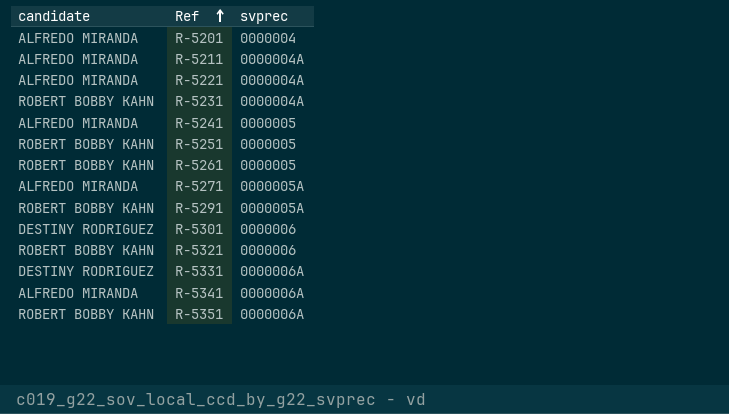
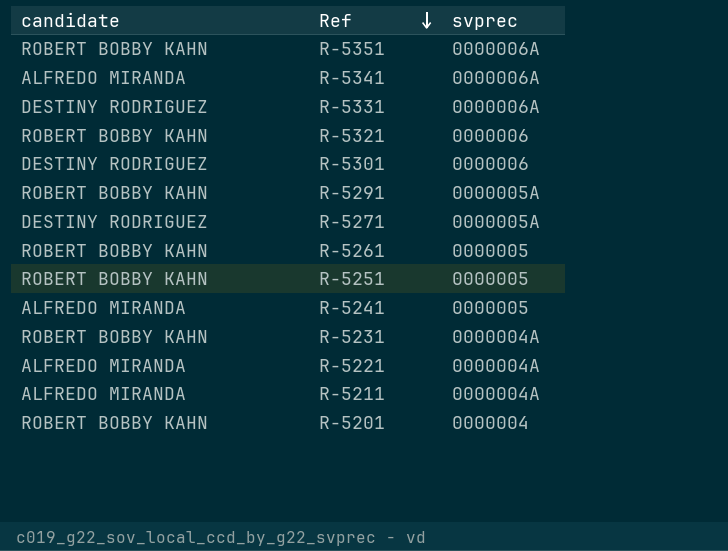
row order: Ref ascending -> Ref descending
R-5271 | candidate: ALFREDO MIRANDA -> DESTINY RODRIGUEZ
R-5201 | candidate: ALFREDO MIRANDA -> ROBERT BOBBY KAHN

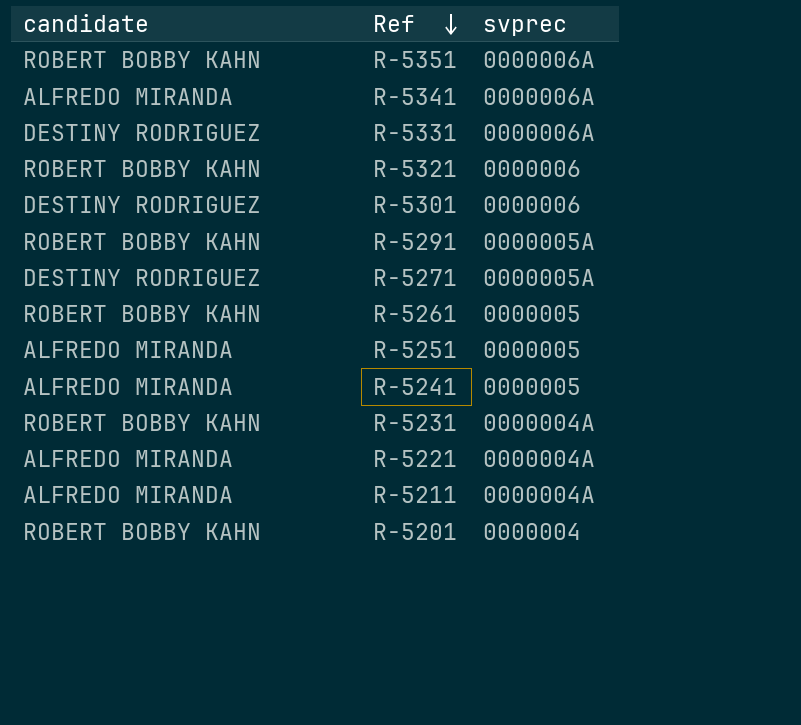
R-5251 | candidate: ROBERT BOBBY KAHN -> ALFREDO MIRANDA

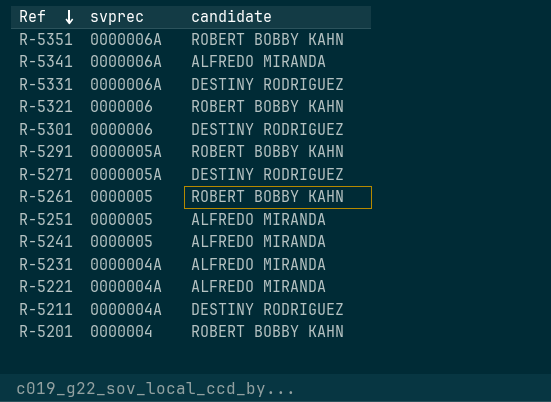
column candidate | position: 1 -> 3
R-5231 | candidate: ROBERT BOBBY KAHN -> ALFREDO MIRANDA
R-5211 | candidate: ALFREDO MIRANDA -> DESTINY RODRIGUEZ

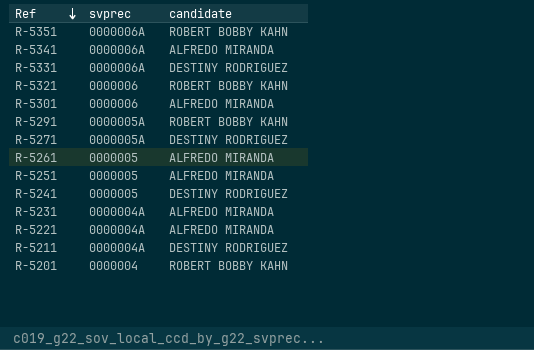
R-5301 | candidate: DESTINY RODRIGUEZ -> ALFREDO MIRANDA
R-5261 | candidate: ROBERT BOBBY KAHN -> ALFREDO MIRANDA
R-5241 | candidate: ALFREDO MIRANDA -> DESTINY RODRIGUEZ

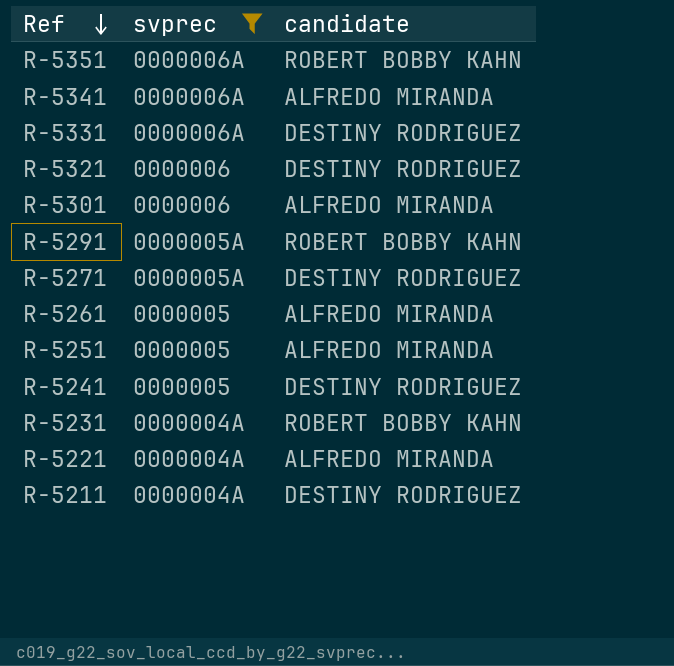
filter: none -> svprec != 0000004
R-5321 | candidate: ROBERT BOBBY KAHN -> DESTINY RODRIGUEZ
R-5231 | candidate: ALFREDO MIRANDA -> ROBERT BOBBY KAHN

